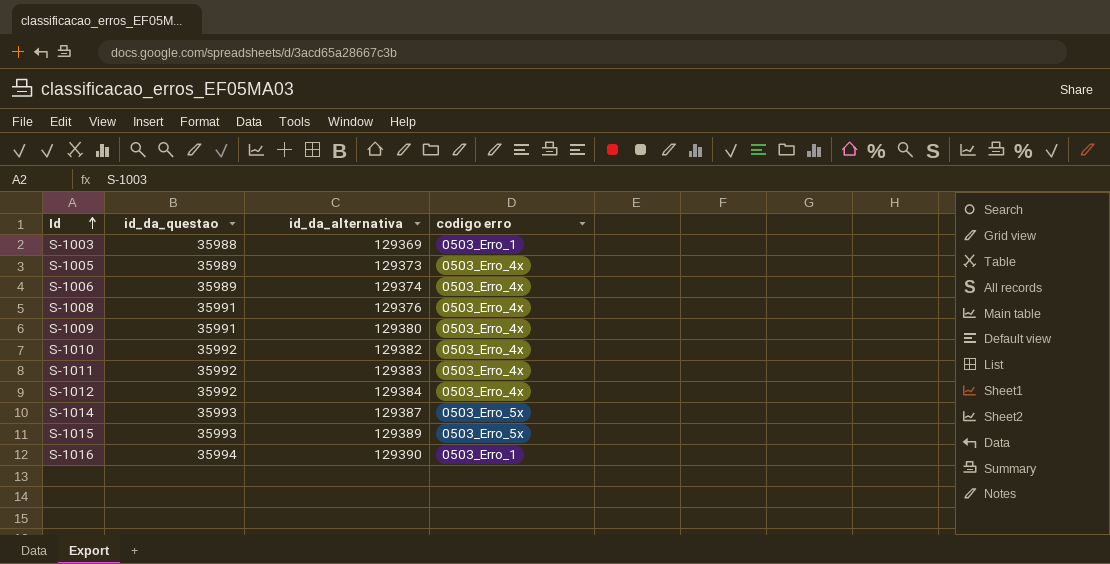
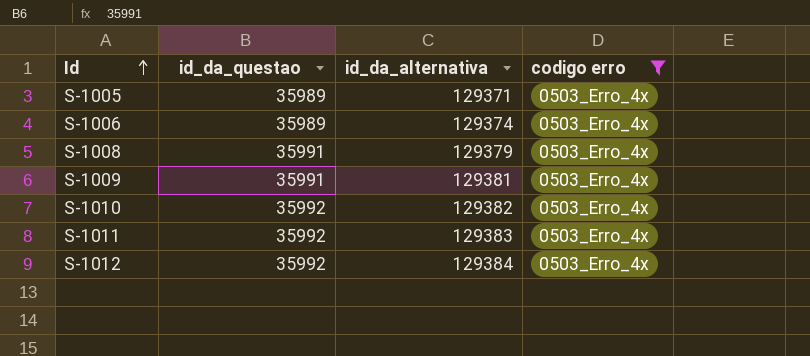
filter: none -> codigo erro = 0503_Erro_4x
S-1005 | id_da_alternativa: 129373 -> 129371
S-1008 | id_da_alternativa: 129376 -> 129379
S-1009 | id_da_alternativa: 129380 -> 129381

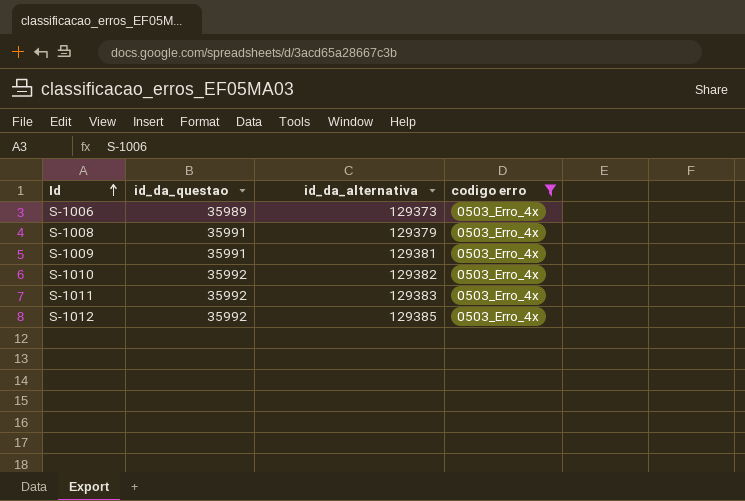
row S-1005: 35989 | 129371 | 0503_Erro_4x -> none
S-1006 | id_da_alternativa: 129374 -> 129373
S-1012 | id_da_alternativa: 129384 -> 129385

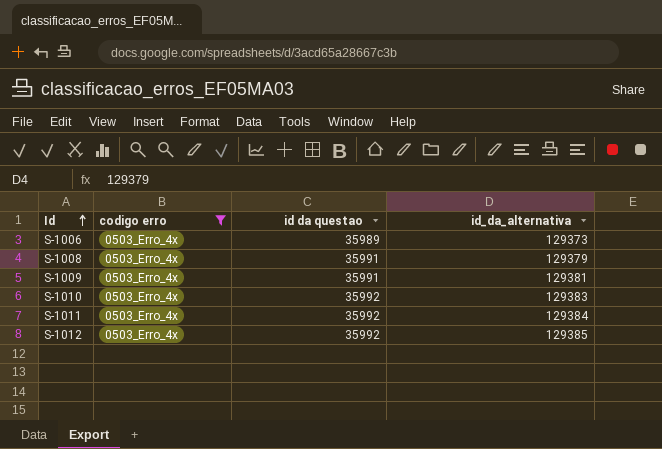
column codigo erro | position: 4 -> 2
column name: id_da_questao -> id da questao
S-1010 | id_da_alternativa: 129382 -> 129383
S-1011 | id_da_alternativa: 129383 -> 129384

